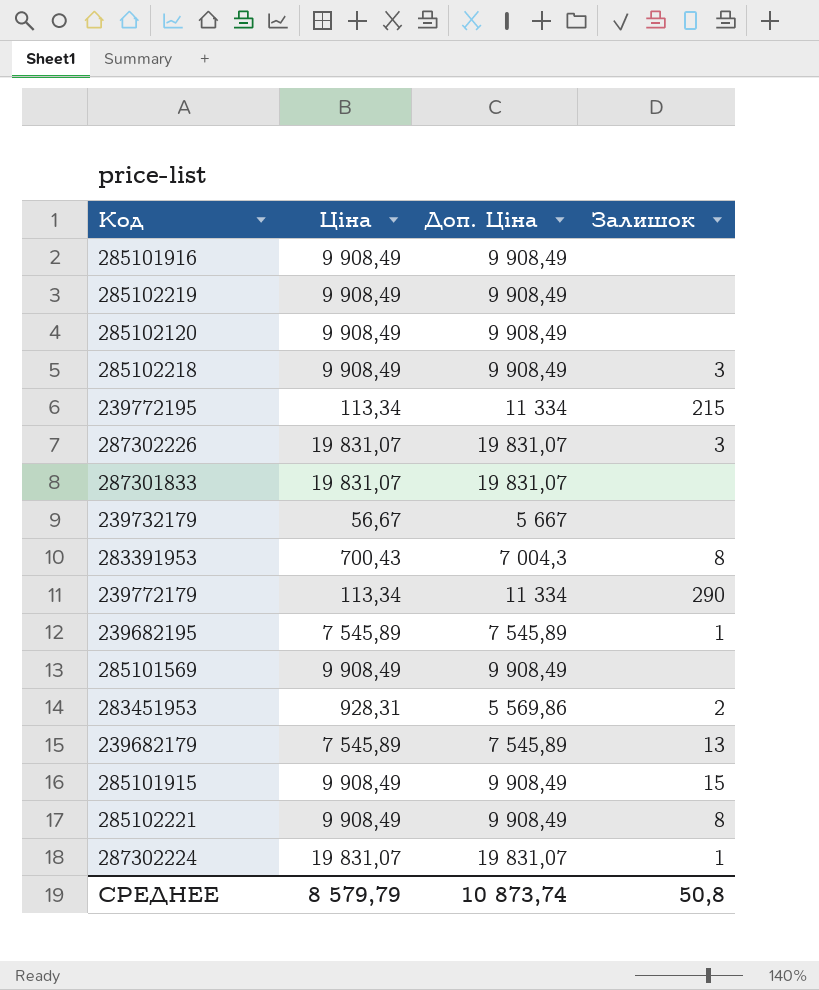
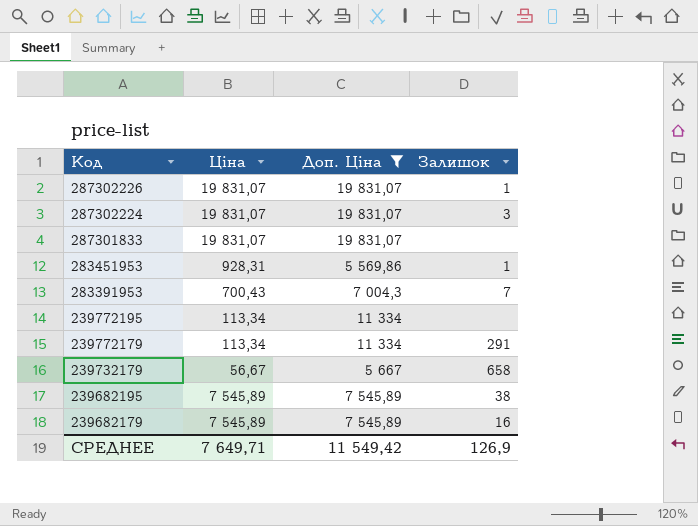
filter: none -> Доп. Ціна != 9 908,49
row order: none -> Код descending
287302226 | Залишок: 3 -> 1
287302224 | Залишок: 1 -> 3
283451953 | Залишок: 2 -> 1
283391953 | Залишок: 8 -> 7
239772195 | Залишок: 215 -> none
239772179 | Залишок: 290 -> 291
239732179 | Залишок: none -> 658
239682195 | Залишок: 1 -> 38
239682179 | Залишок: 13 -> 16
СРЕДНЕЕ | Ціна: 8 579,79 -> 7 649,71
СРЕДНЕЕ | Доп. Ціна: 10 873,74 -> 11 549,42
СРЕДНЕЕ | Залишок: 50,8 -> 126,9

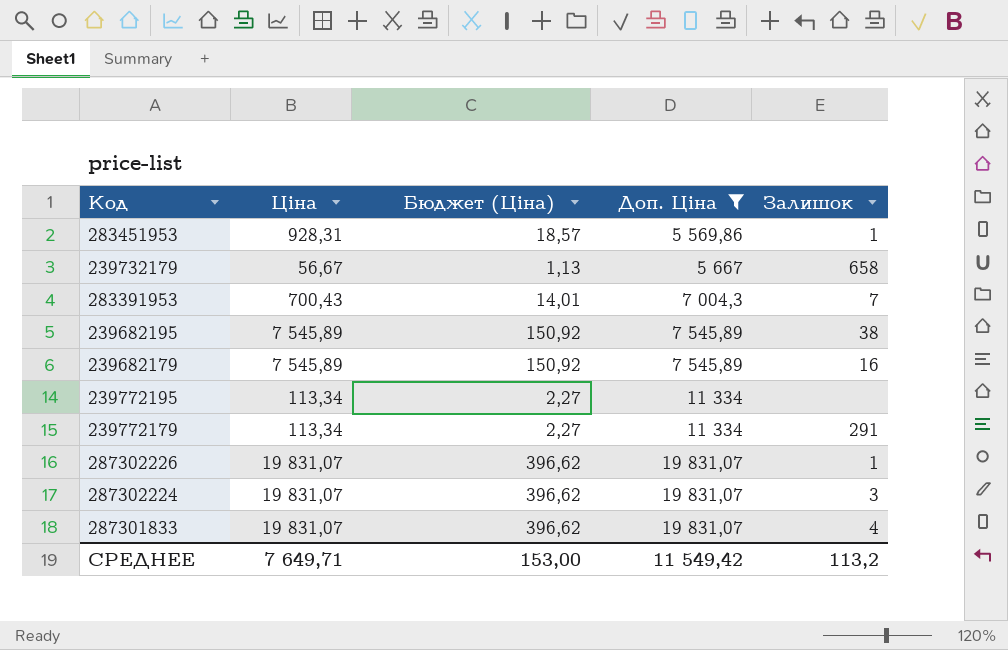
row order: Код descending -> Доп. Ціна ascending
column Бюджет (Ціна) | formula: none -> [Ціна] * 0,02
287301833 | Залишок: none -> 4
СРЕДНЕЕ | Залишок: 126,9 -> 113,2

